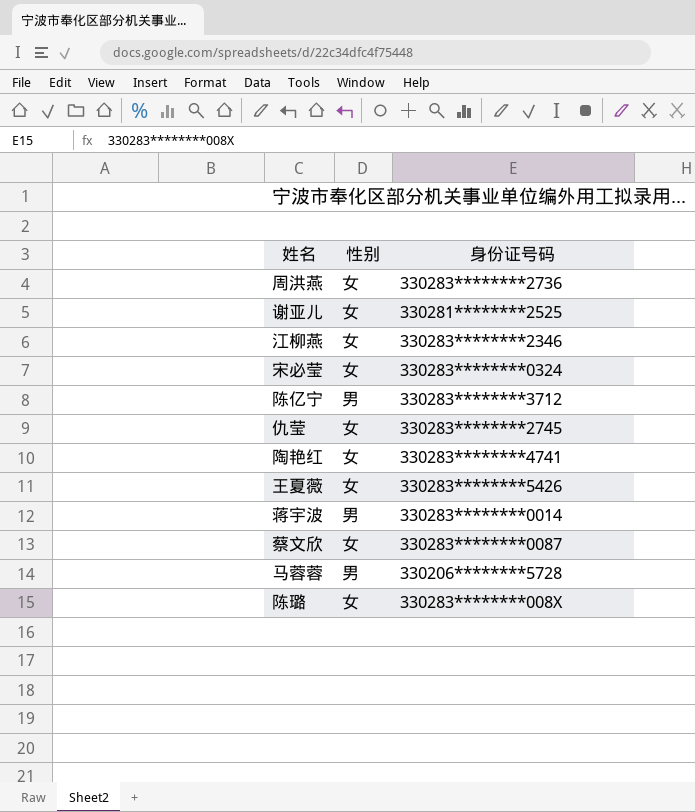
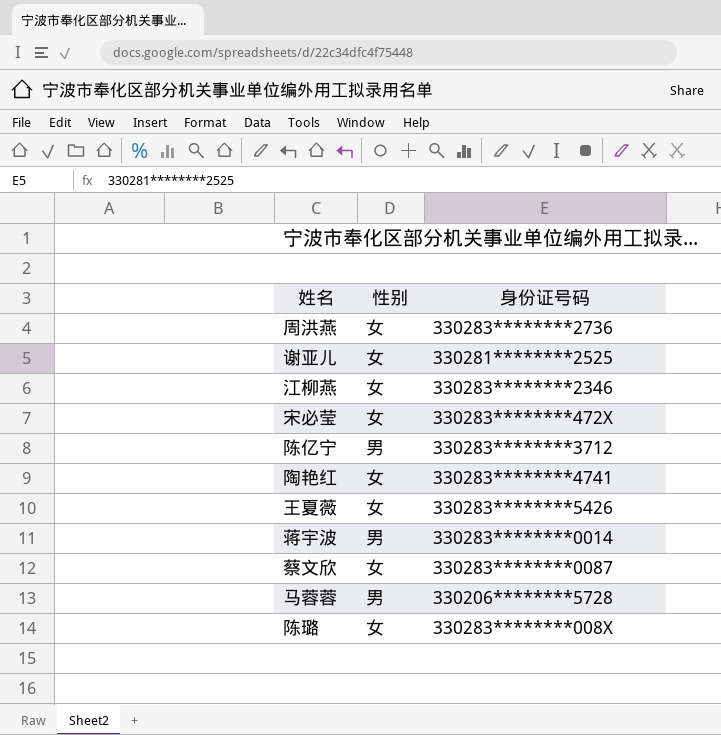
row 仇莹: 女 | 330283********2745 -> none
宋必莹 | 身份证号码: 330283********0324 -> 330283********472X

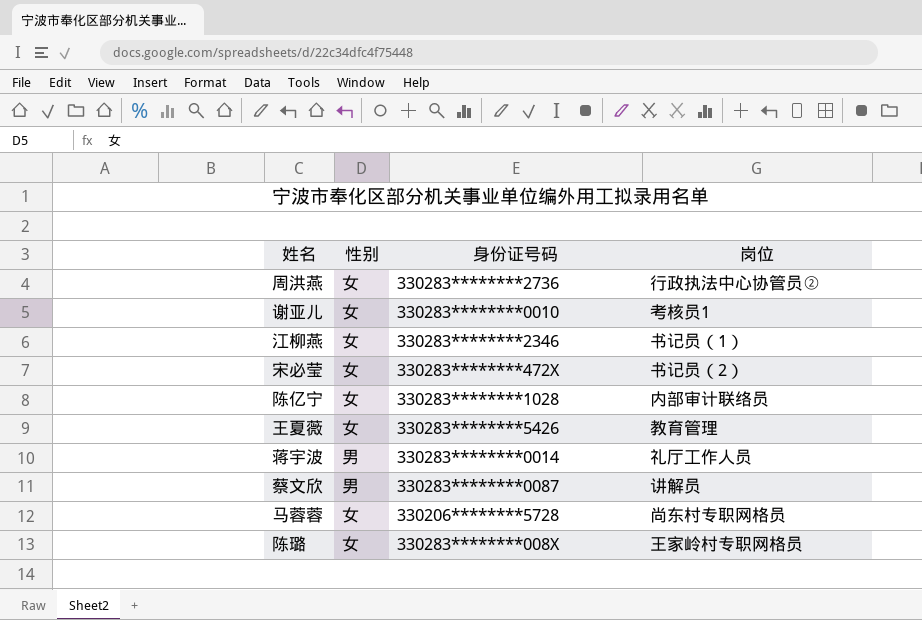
column 岗位 | position: none -> 4
row 陶艳红: 女 | 330283********4741 -> none
谢亚儿 | 身份证号码: 330281********2525 -> 330283********0010
陈亿宁 | 性别: 男 -> 女
陈亿宁 | 身份证号码: 330283********3712 -> 330283********1028
蔡文欣 | 性别: 女 -> 男
马蓉蓉 | 性别: 男 -> 女

